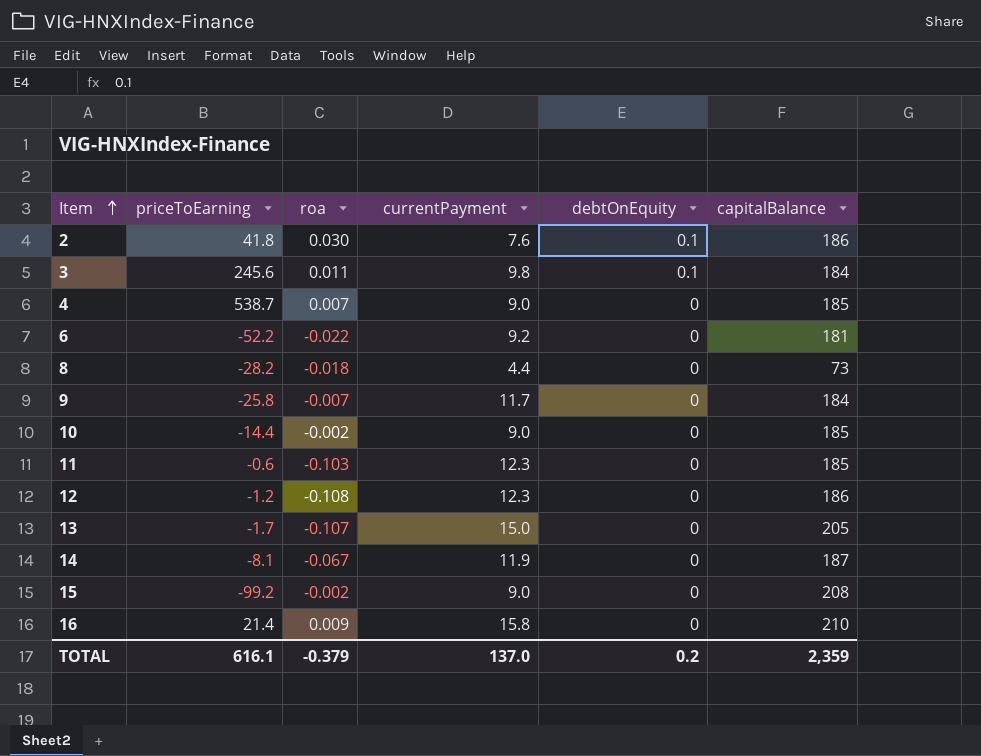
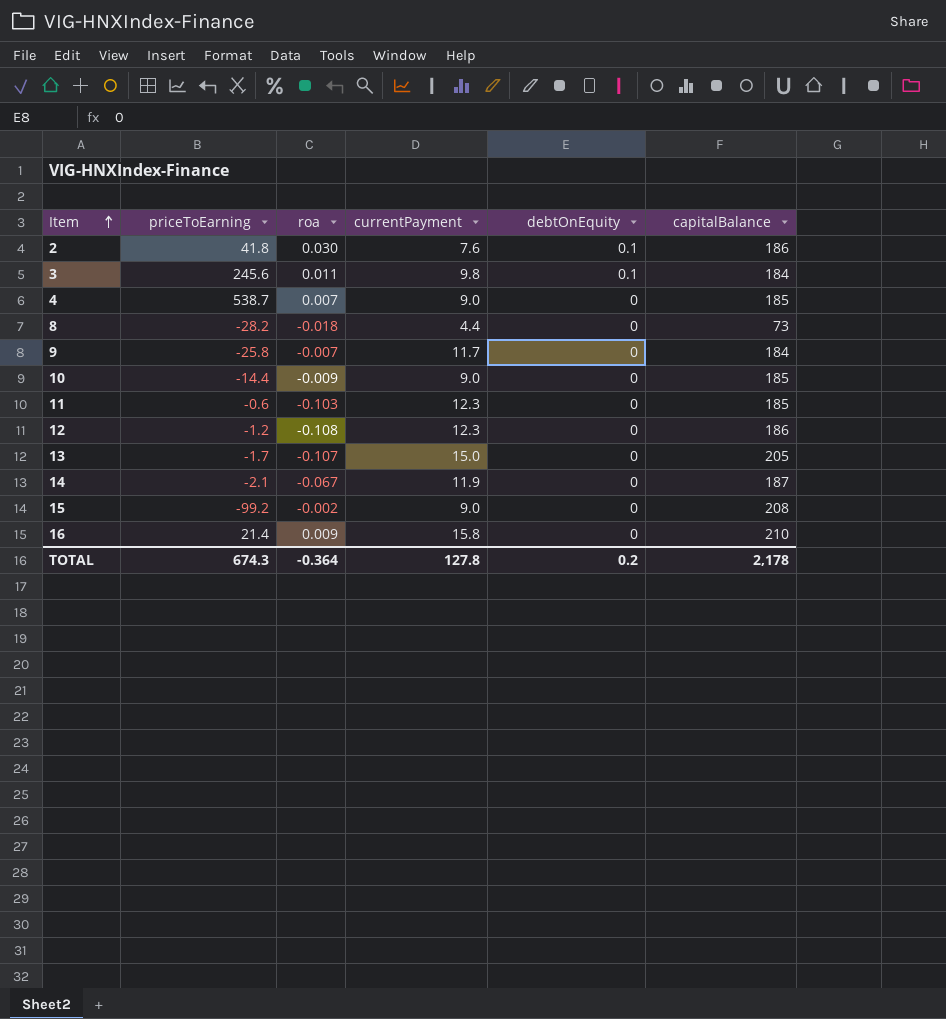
row 6: -52.2 | -0.022 | 9.2 | 0 | 181 -> none
10 | roa: -0.002 -> -0.009
14 | priceToEarning: -8.1 -> -2.1
TOTAL | priceToEarning: 616.1 -> 674.3
TOTAL | roa: -0.379 -> -0.364
TOTAL | currentPayment: 137.0 -> 127.8
TOTAL | capitalBalance: 2,359 -> 2,178

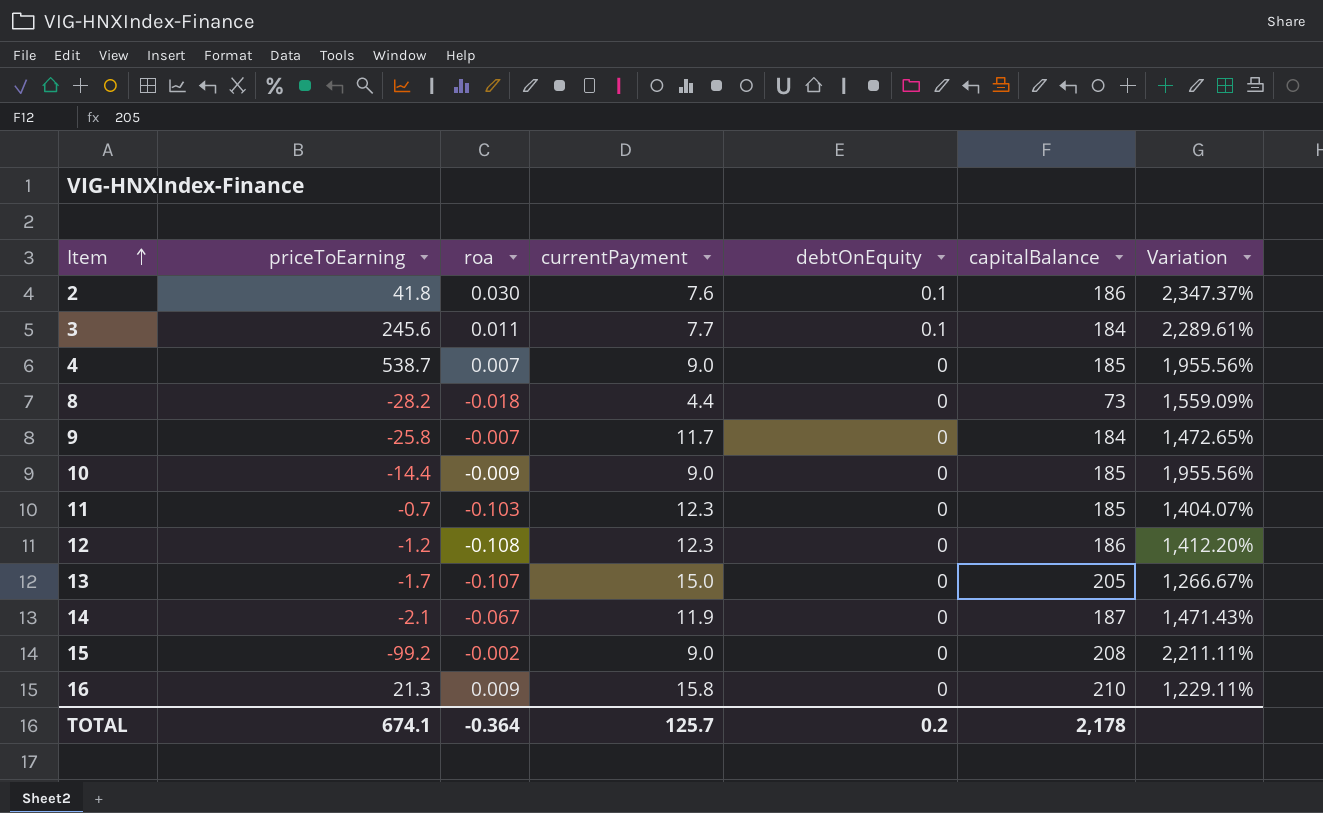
column Variation | formula: none -> ([capitalBalance] - [currentPayment]) / [currentPayment]
3 | currentPayment: 9.8 -> 7.7
11 | priceToEarning: -0.6 -> -0.7
16 | priceToEarning: 21.4 -> 21.3
TOTAL | priceToEarning: 674.3 -> 674.1
TOTAL | currentPayment: 127.8 -> 125.7

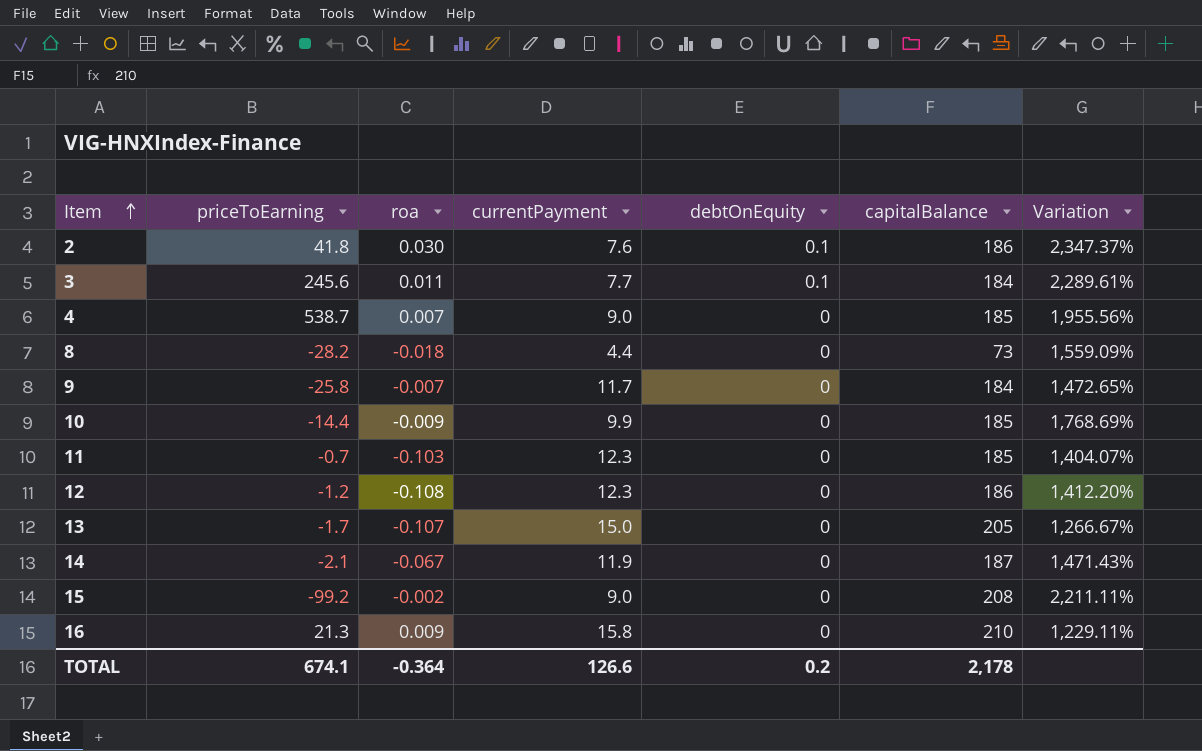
10 | currentPayment: 9.0 -> 9.9
10 | Variation: 1,955.56% -> 1,768.69%
TOTAL | currentPayment: 125.7 -> 126.6

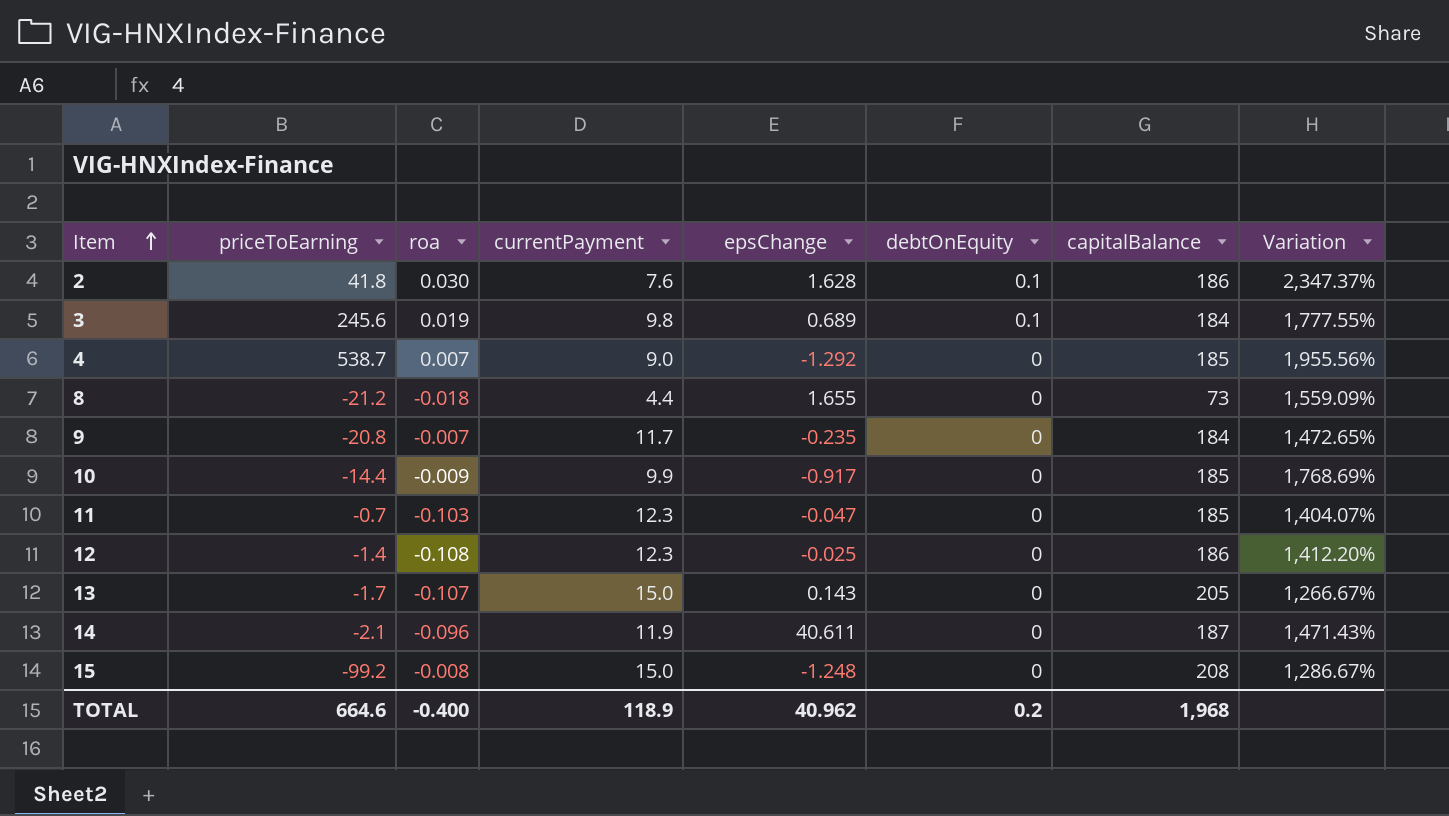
column epsChange | position: none -> 5
row 16: 21.3 | 0.009 | 15.8 | 0 | 210 | 1,229.11% -> none
3 | roa: 0.011 -> 0.019
3 | currentPayment: 7.7 -> 9.8
3 | Variation: 2,289.61% -> 1,777.55%
8 | priceToEarning: -28.2 -> -21.2
9 | priceToEarning: -25.8 -> -20.8
12 | priceToEarning: -1.2 -> -1.4
14 | roa: -0.067 -> -0.096
15 | roa: -0.002 -> -0.008
15 | currentPayment: 9.0 -> 15.0
15 | Variation: 2,211.11% -> 1,286.67%
TOTAL | priceToEarning: 674.1 -> 664.6
TOTAL | roa: -0.364 -> -0.400
TOTAL | currentPayment: 126.6 -> 118.9
TOTAL | capitalBalance: 2,178 -> 1,968

